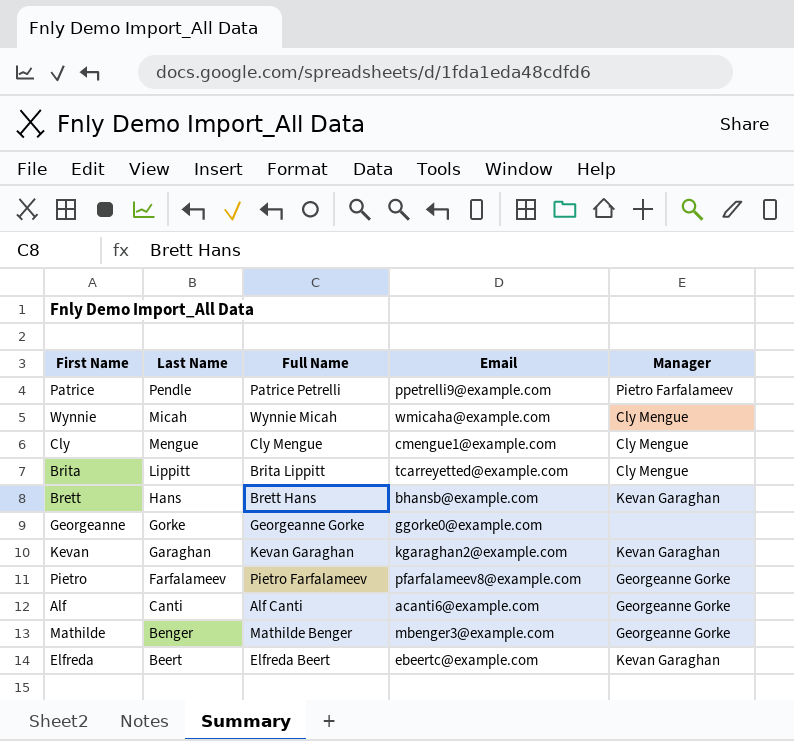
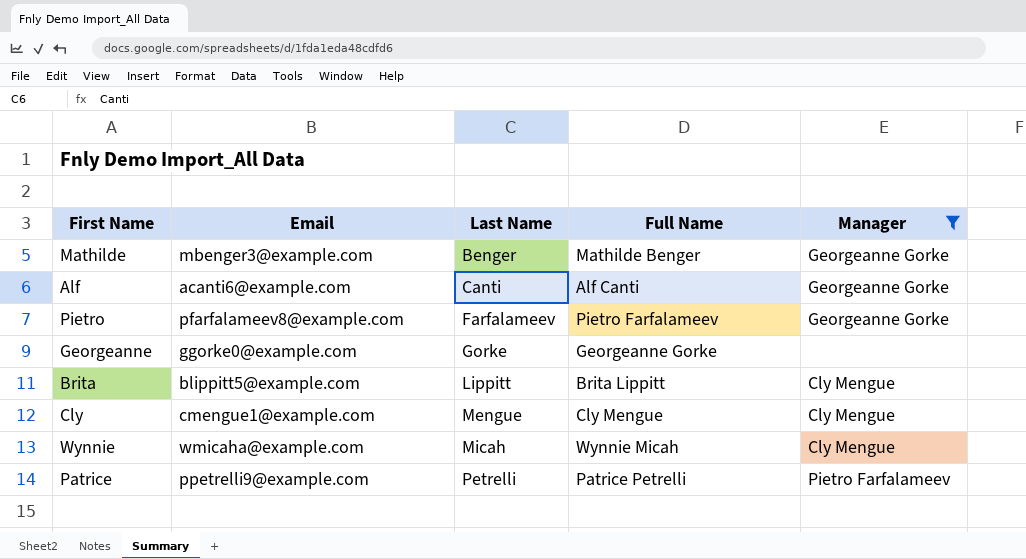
filter: none -> Manager != Kevan Garaghan
row order: Last Name descending -> Last Name ascending
column Email | position: 4 -> 2
Brita | Email: tcarreyetted@example.com -> blippitt5@example.com
Patrice | Last Name: Pendle -> Petrelli

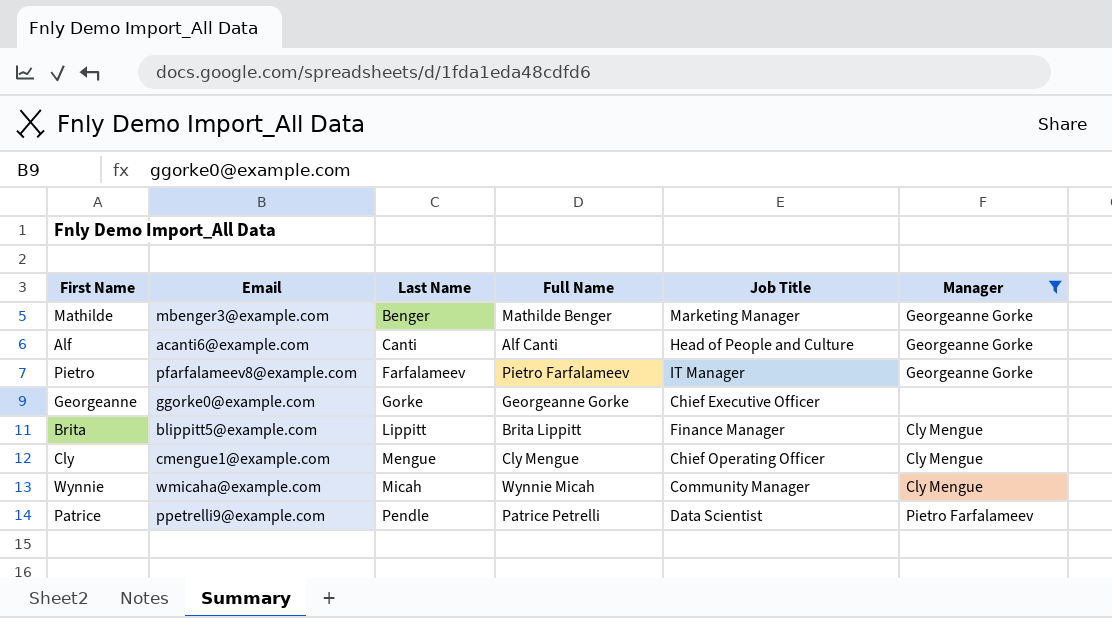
column Job Title | position: none -> 5
Patrice | Last Name: Petrelli -> Pendle

